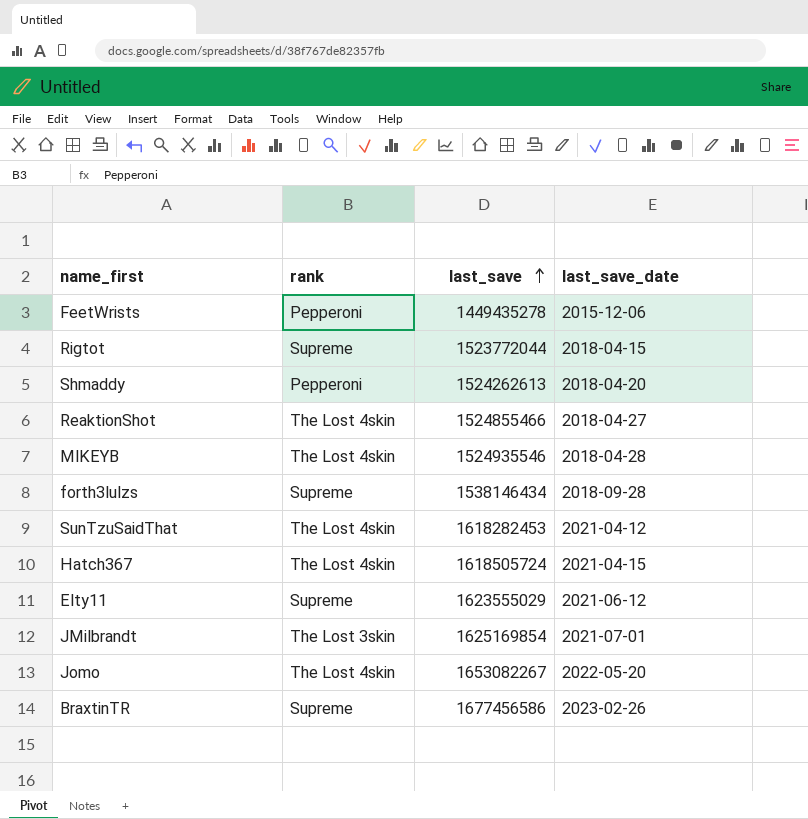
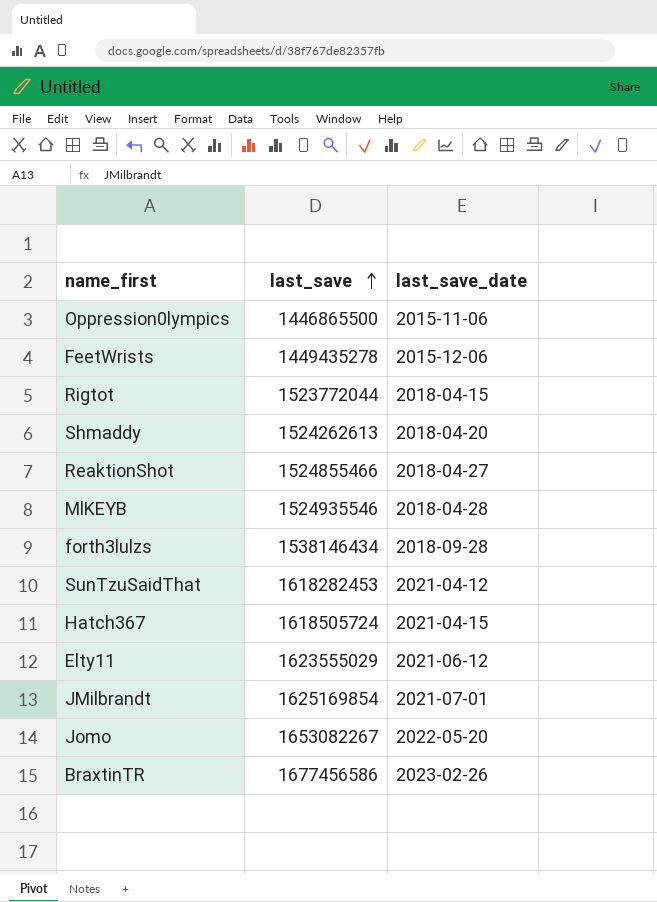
column rank | position: 2 -> none
row Oppression0lympics: none -> 1446865500 | 2015-11-06

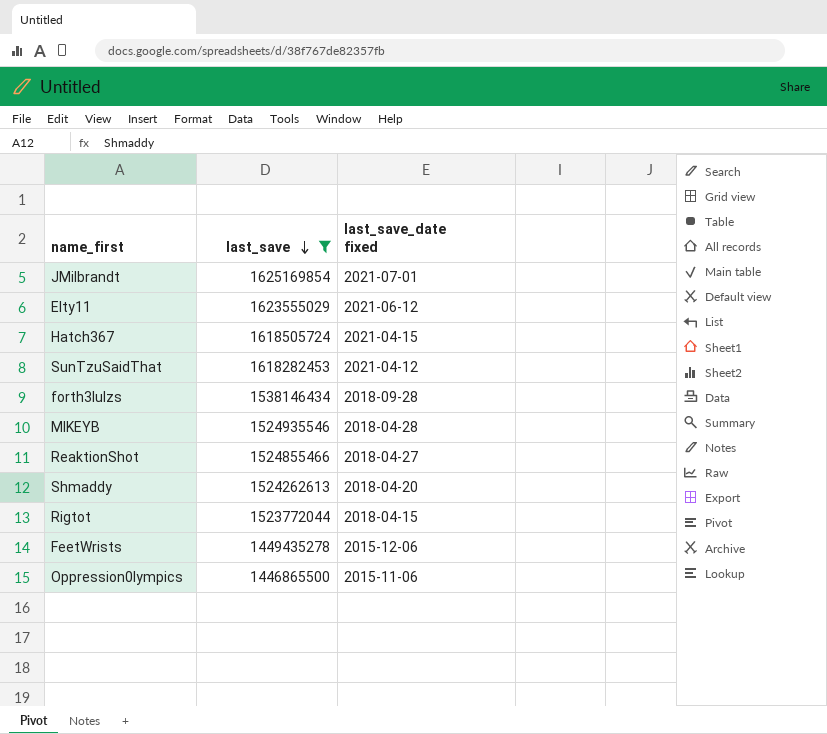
filter: none -> last_save <= 1625169854
row order: last_save ascending -> last_save descending
column name: last_save_date -> last_save_date fixed

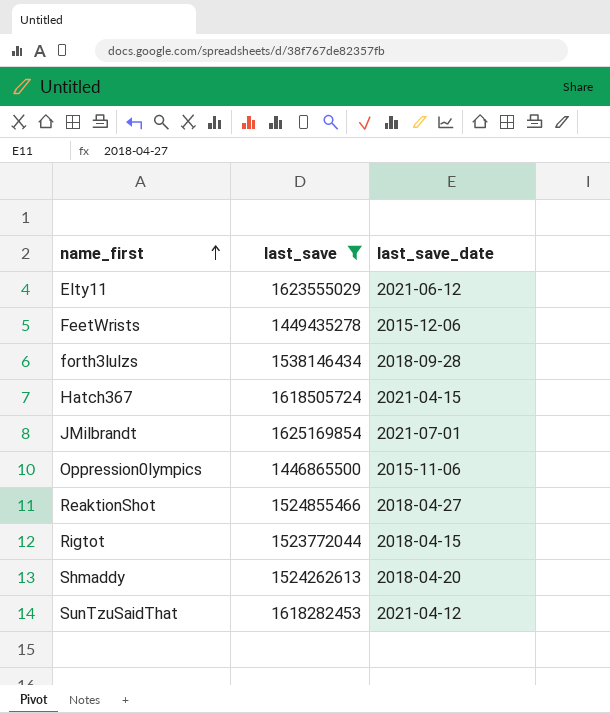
row order: last_save descending -> name_first ascending
column name: last_save_date fixed -> last_save_date
row MlKEYB: 1524935546 | 2018-04-28 -> none

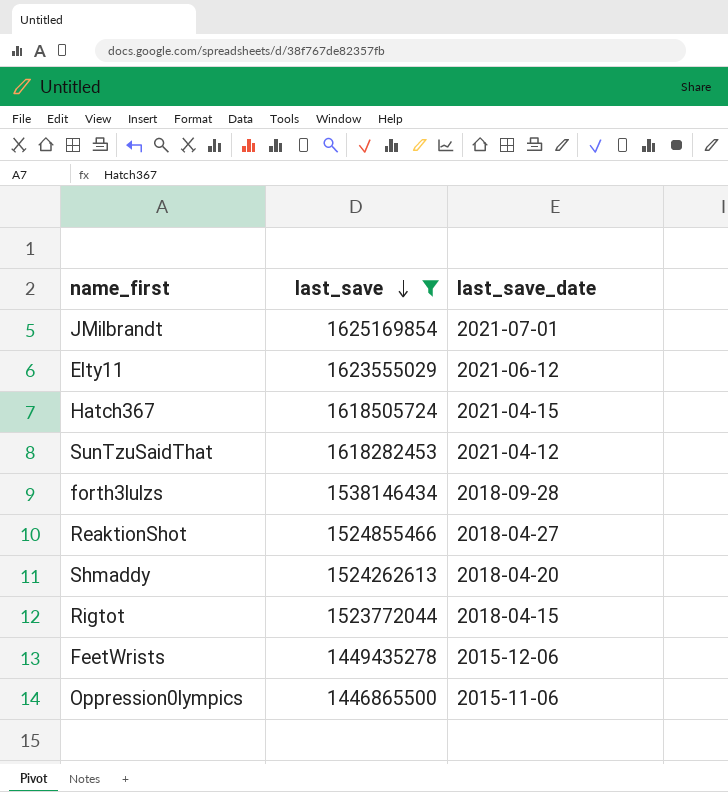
row order: name_first ascending -> last_save descending

